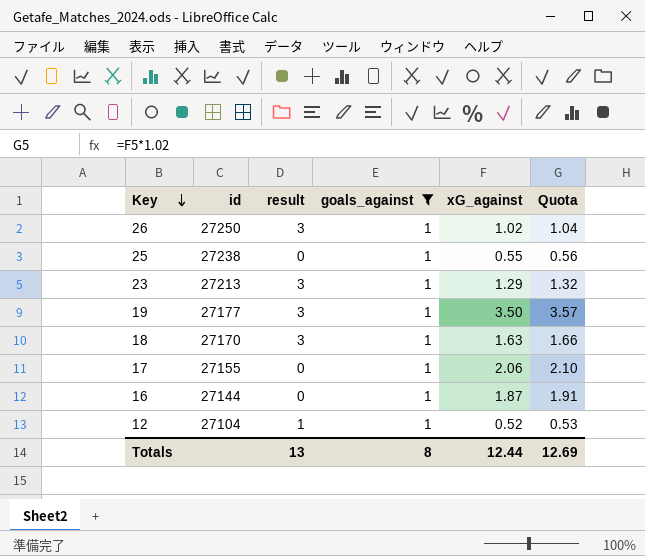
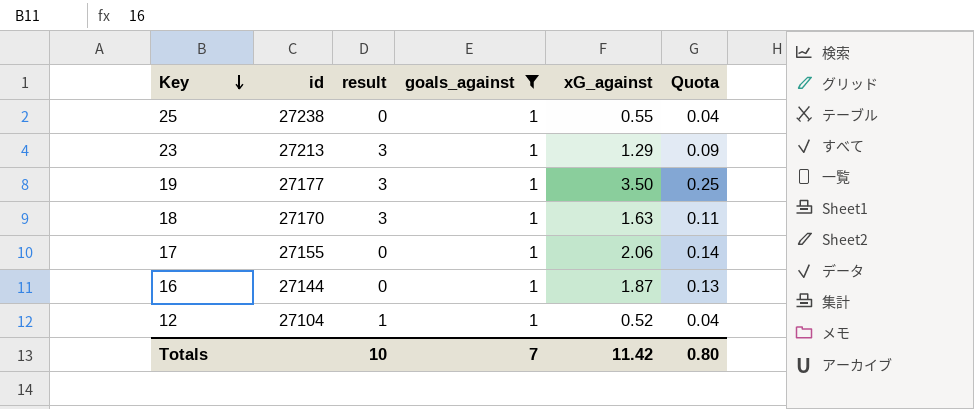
column Quota | formula: [xG_against] * 1.02 -> [xG_against] * 0.07
row 26: 27250 | 3 | 1 | 1.02 | 1.04 -> none
Totals | result: 13 -> 10
Totals | goals_against: 8 -> 7
Totals | xG_against: 12.44 -> 11.42
Totals | Quota: 12.69 -> 0.80

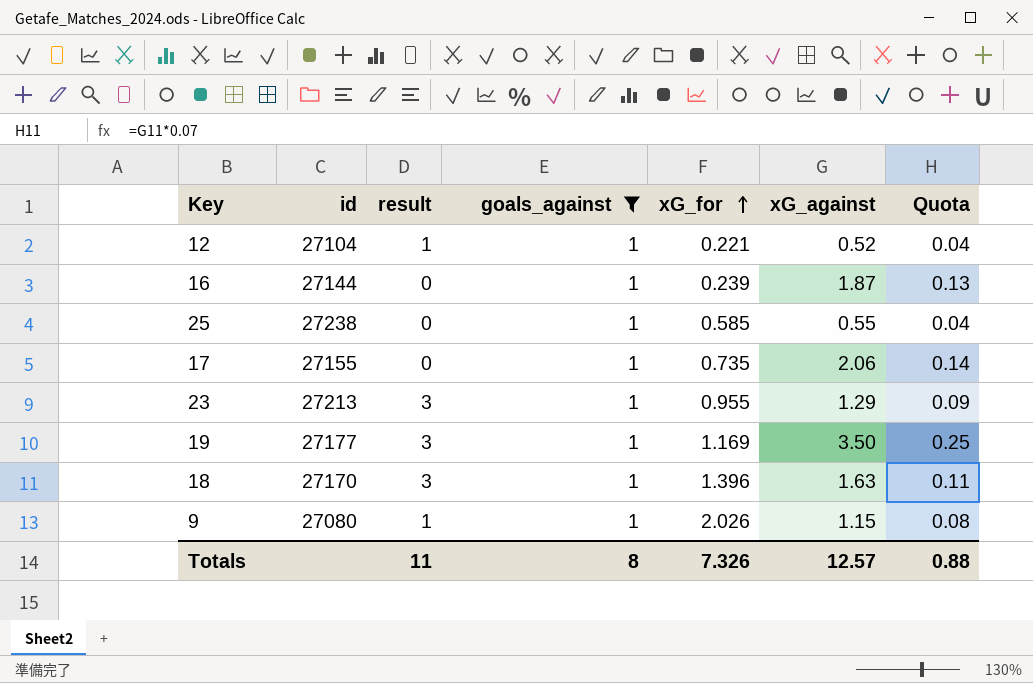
row order: Key descending -> xG_for ascending
column xG_for | position: none -> 5
row 9: none -> 27080 | 1 | 1 | 2.026 | 1.15 | 0.08
Totals | result: 10 -> 11
Totals | goals_against: 7 -> 8
Totals | xG_against: 11.42 -> 12.57
Totals | Quota: 0.80 -> 0.88

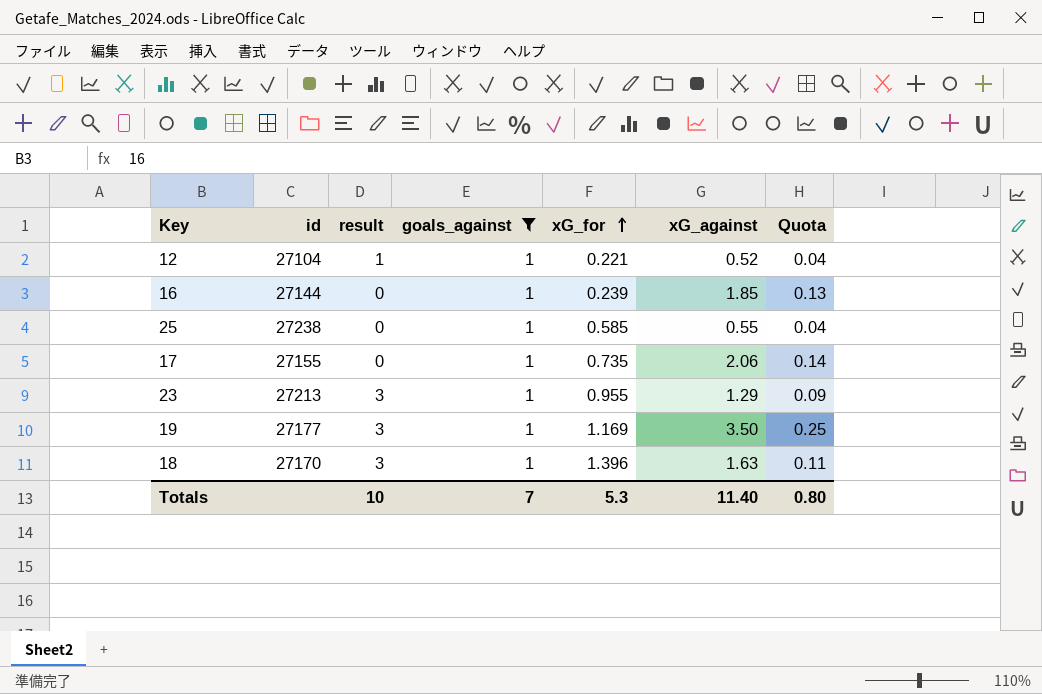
row 9: 27080 | 1 | 1 | 2.026 | 1.15 | 0.08 -> none
16 | xG_against: 1.87 -> 1.85
Totals | result: 11 -> 10
Totals | goals_against: 8 -> 7
Totals | xG_for: 7.326 -> 5.3
Totals | xG_against: 12.57 -> 11.40
Totals | Quota: 0.88 -> 0.80

